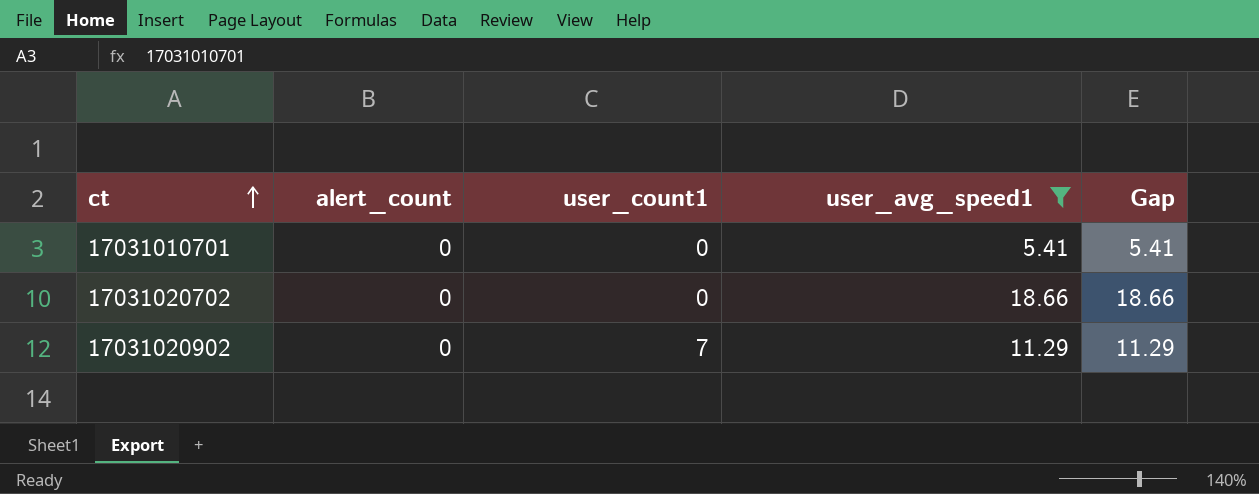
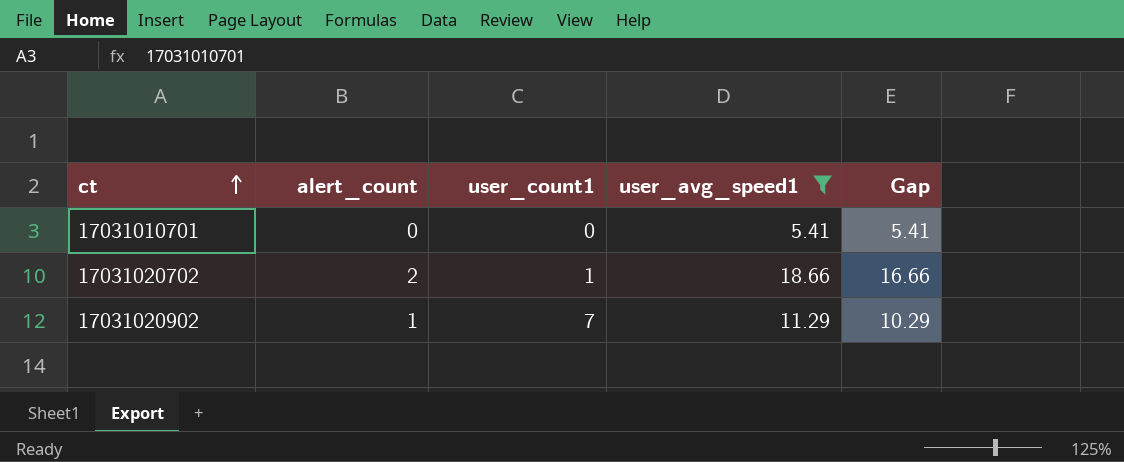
17031020702 | alert_count: 0 -> 2
17031020702 | user_count1: 0 -> 1
17031020702 | Gap: 18.66 -> 16.66
17031020902 | alert_count: 0 -> 1
17031020902 | Gap: 11.29 -> 10.29

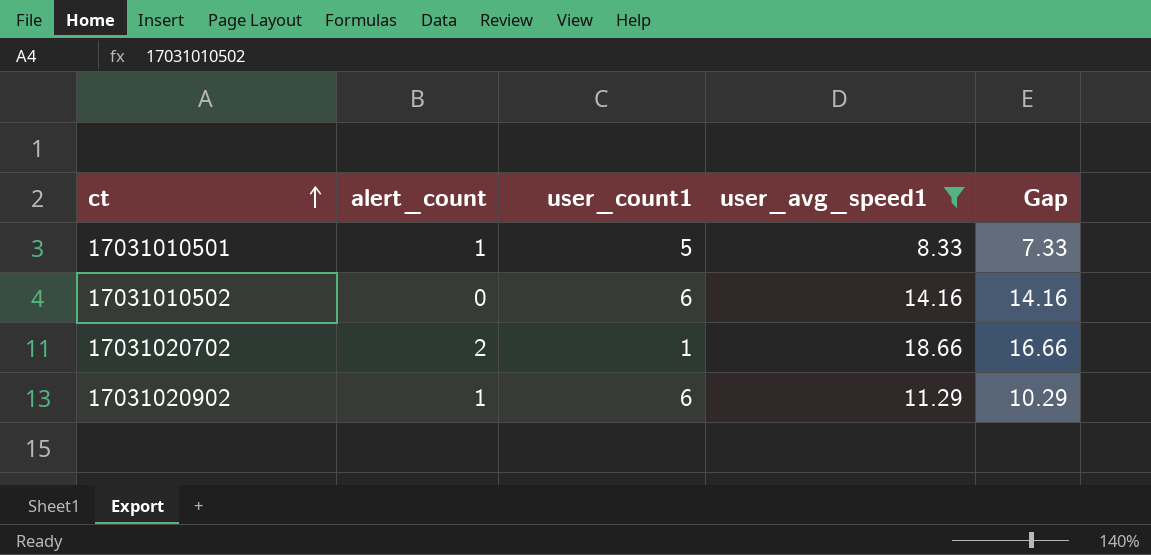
row 17031010701: 0 | 0 | 5.41 | 5.41 -> none
row 17031010501: none -> 1 | 5 | 8.33 | 7.33
row 17031010502: none -> 0 | 6 | 14.16 | 14.16
17031020902 | user_count1: 7 -> 6

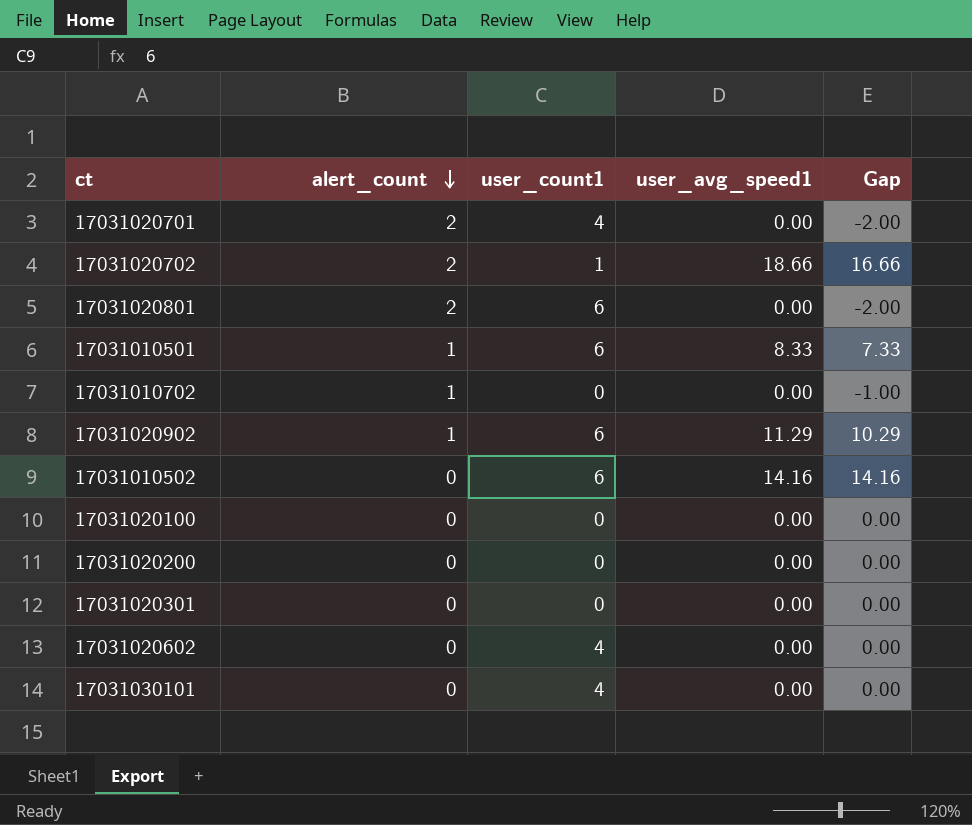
filter: user_avg_speed1 != 0.00 -> none
row order: ct ascending -> alert_count descending
17031010501 | user_count1: 5 -> 6

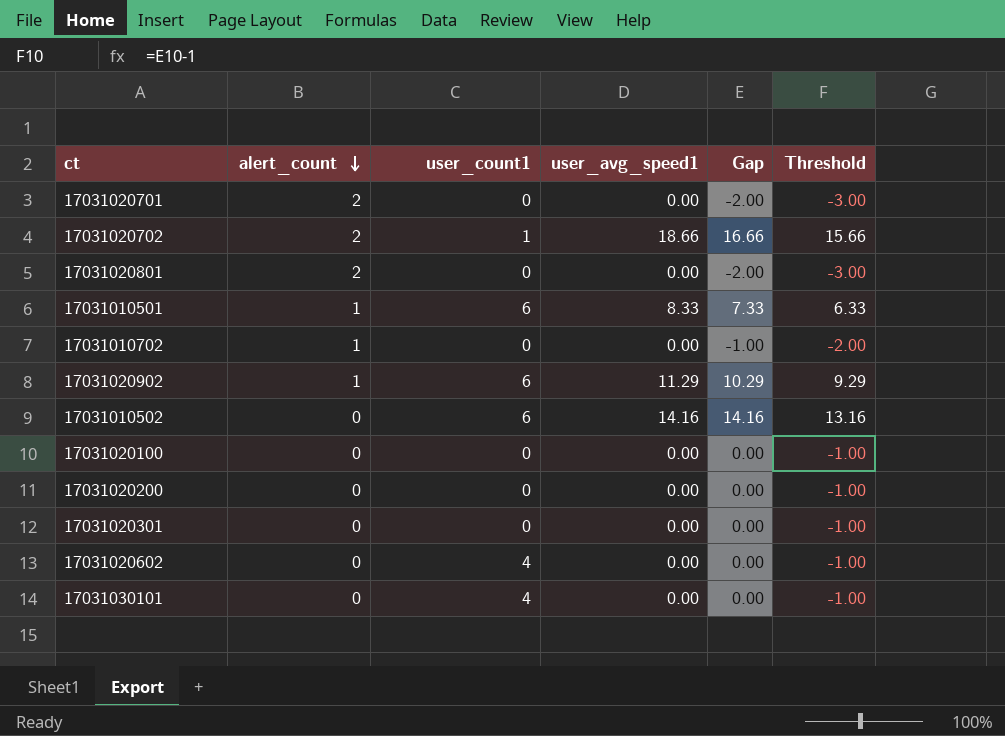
column Threshold | formula: none -> [Gap] - 1
17031020701 | user_count1: 4 -> 0
17031020801 | user_count1: 6 -> 0

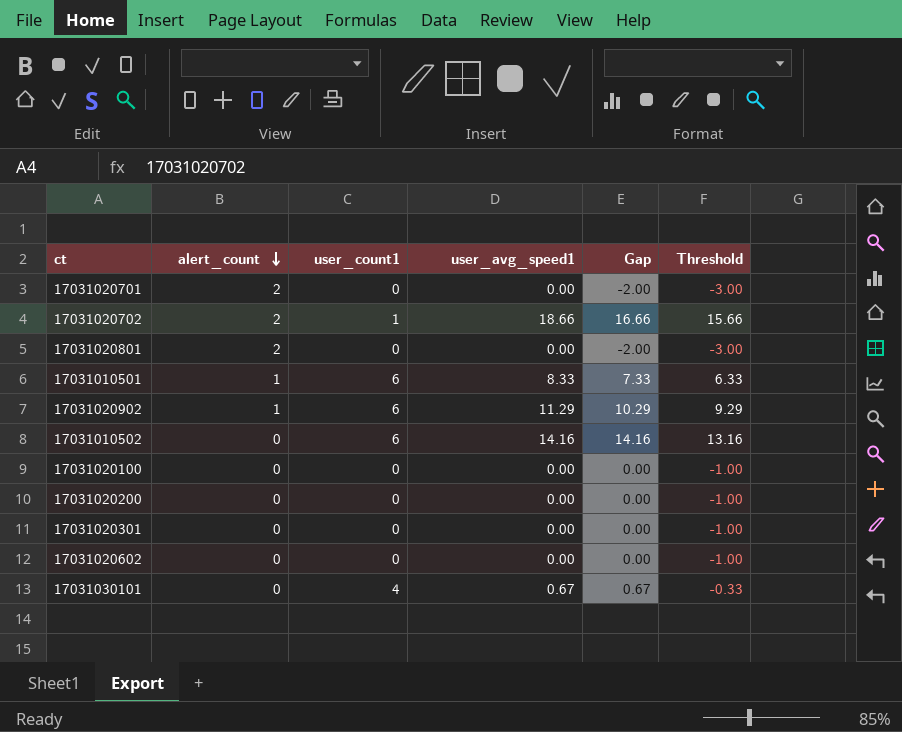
row 17031010702: 1 | 0 | 0.00 | -1.00 | -2.00 -> none
17031020602 | user_count1: 4 -> 0
17031030101 | user_avg_speed1: 0.00 -> 0.67
17031030101 | Gap: 0.00 -> 0.67
17031030101 | Threshold: -1.00 -> -0.33

